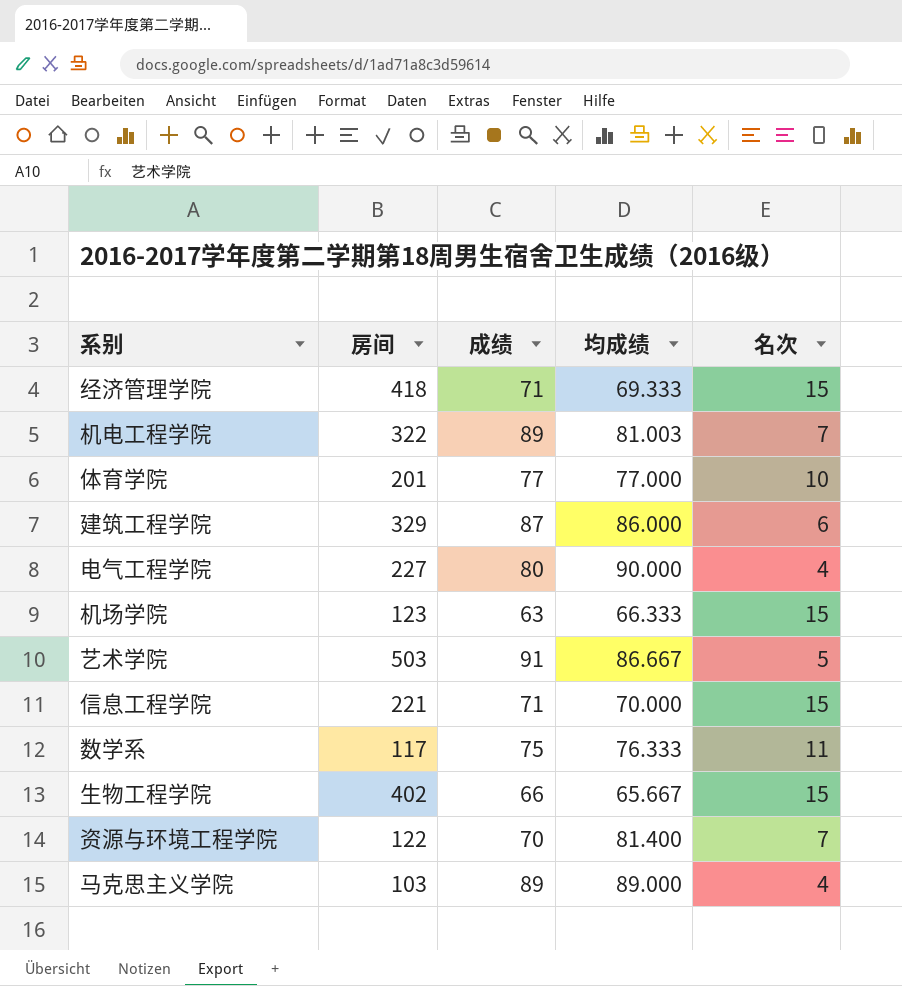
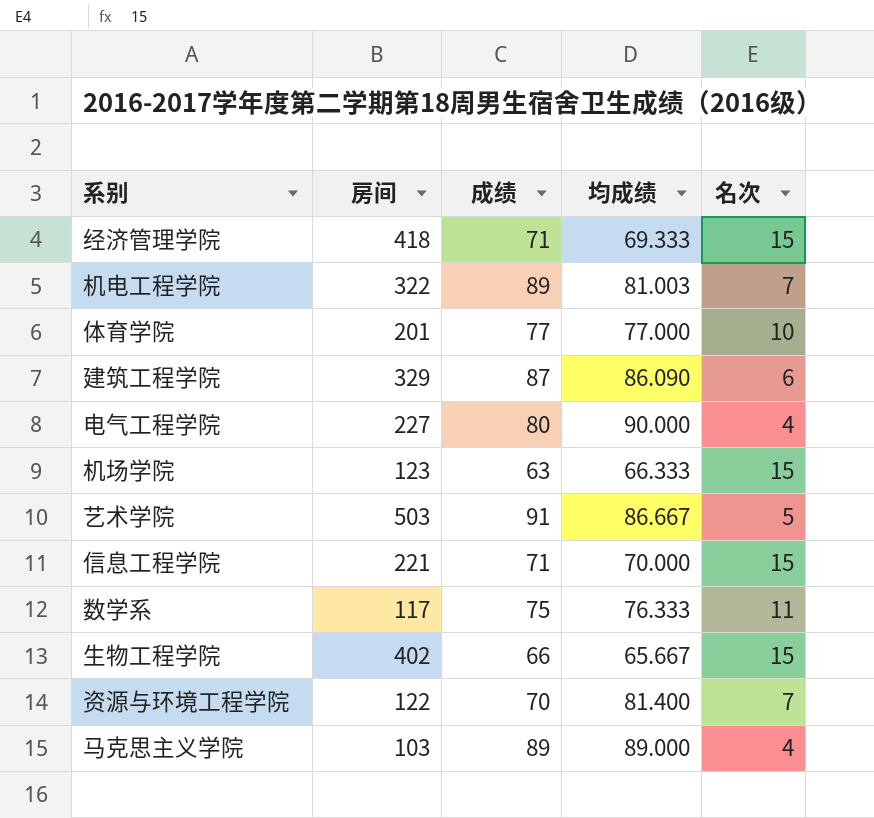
建筑工程学院 | 均成绩: 86.000 -> 86.090

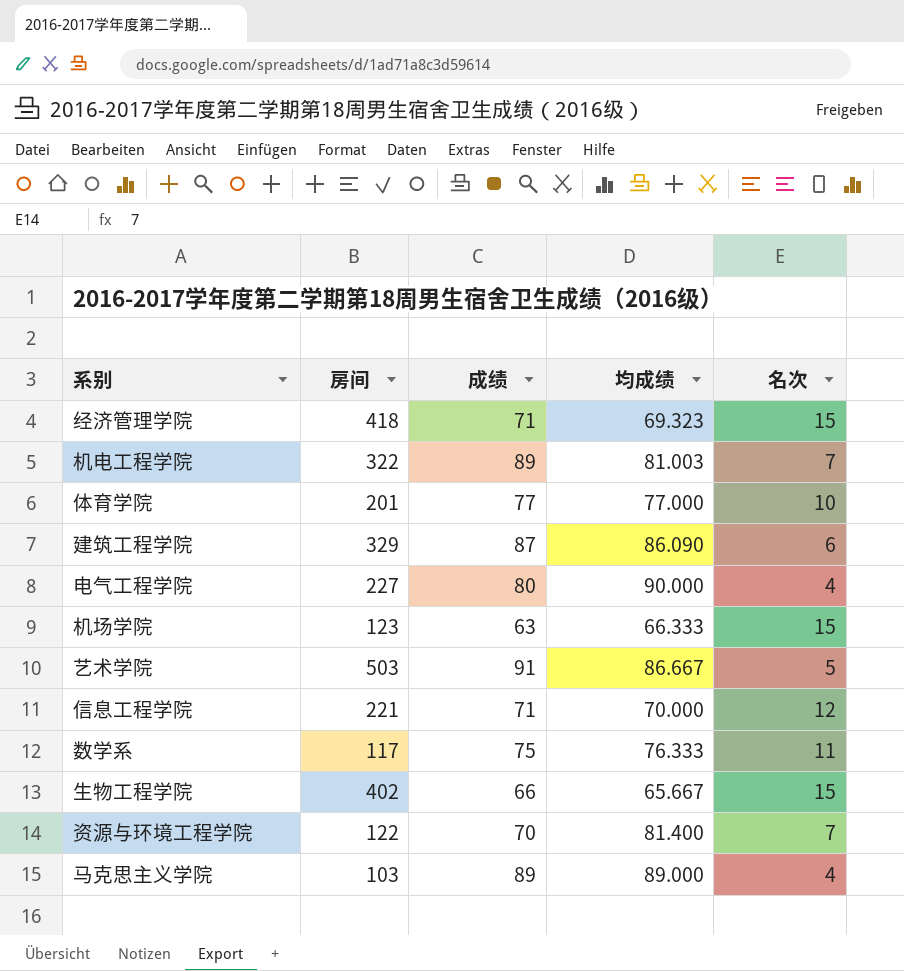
经济管理学院 | 均成绩: 69.333 -> 69.323
信息工程学院 | 名次: 15 -> 12

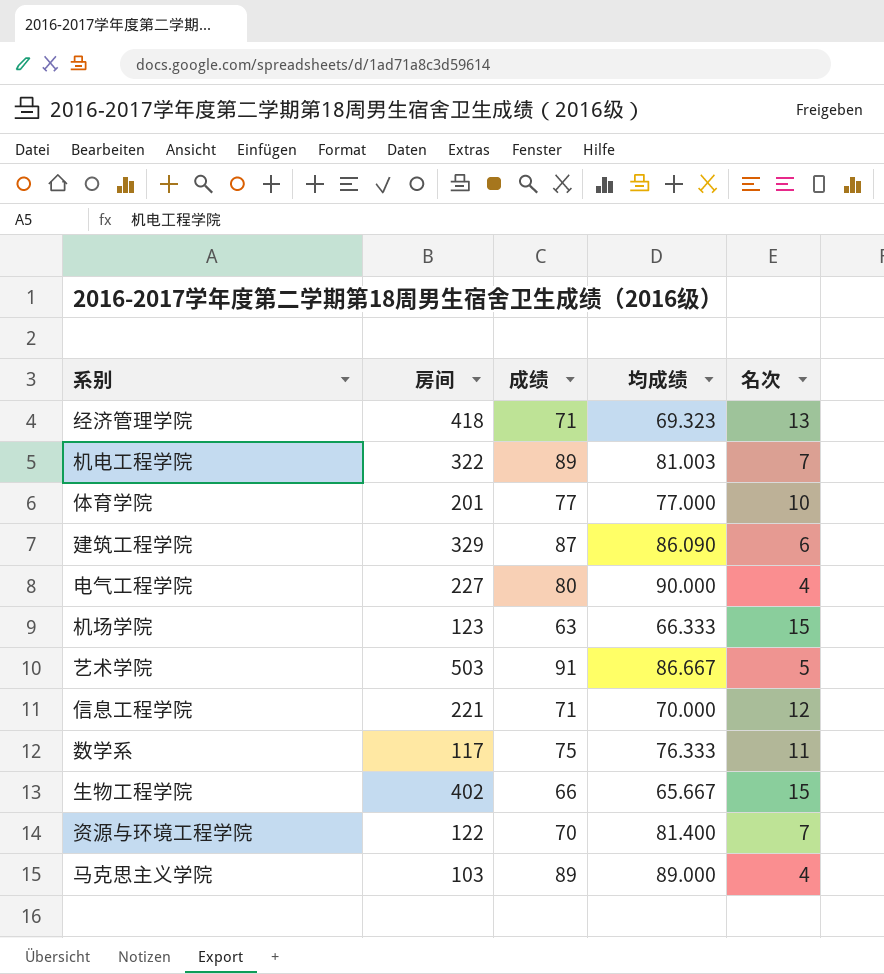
经济管理学院 | 名次: 15 -> 13

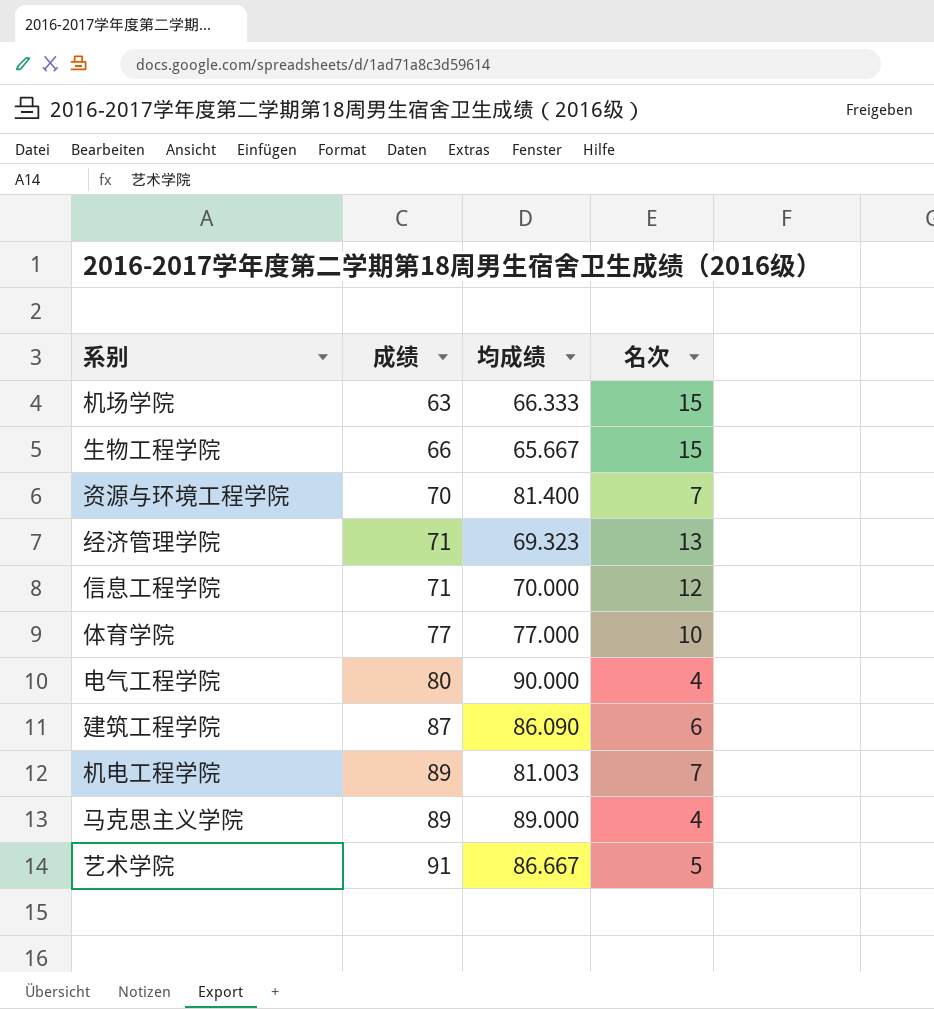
row order: none -> 成绩 ascending
column 房间 | position: 2 -> none
row 数学系: 117 | 75 | 76.333 | 11 -> none

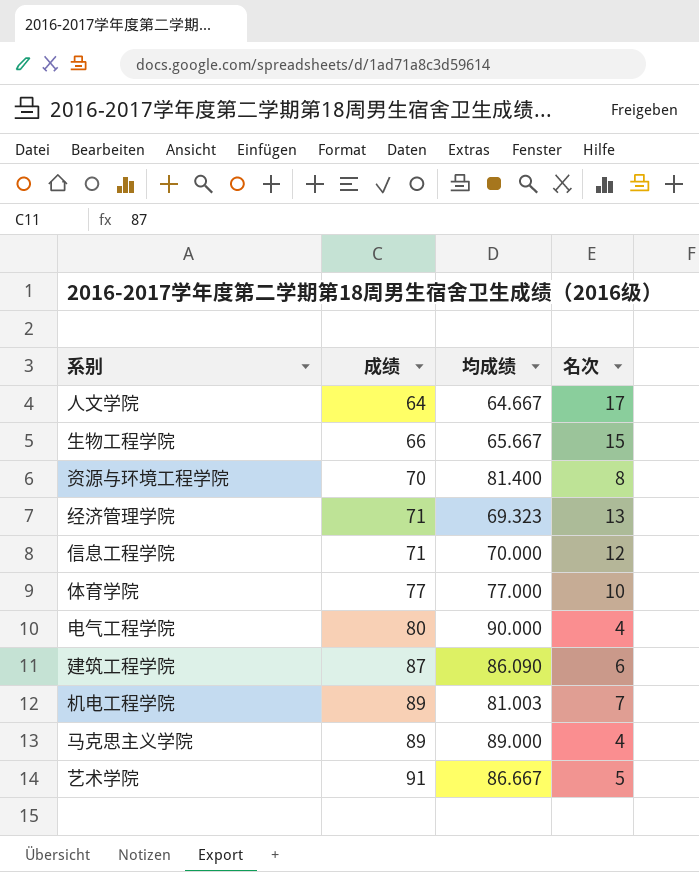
row 机场学院: 63 | 66.333 | 15 -> none
row 人文学院: none -> 64 | 64.667 | 17
资源与环境工程学院 | 名次: 7 -> 8

